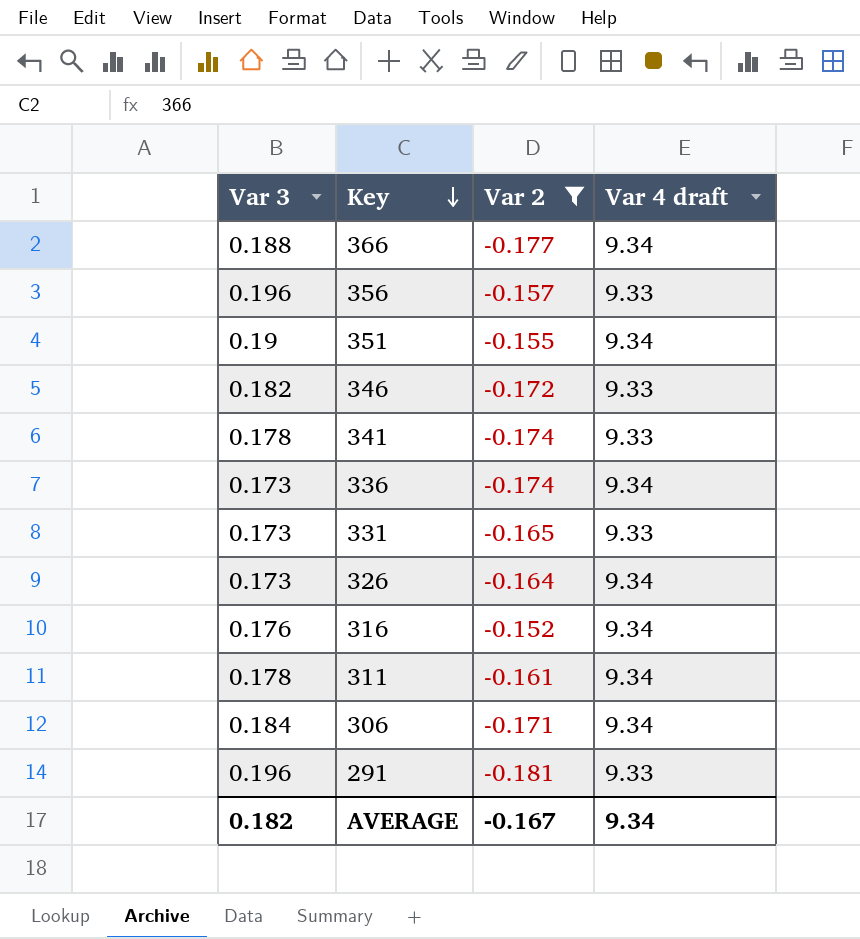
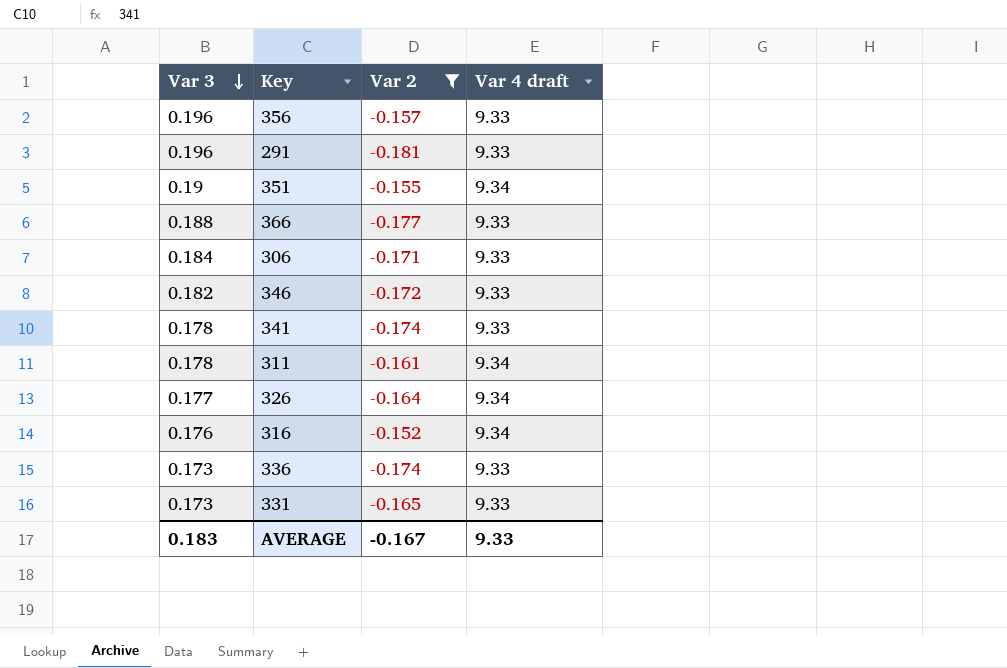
row order: Key descending -> Var 3 descending
366 | Var 4 draft: 9.34 -> 9.33
306 | Var 4 draft: 9.34 -> 9.33
326 | Var 3: 0.173 -> 0.177
336 | Var 4 draft: 9.34 -> 9.33
AVERAGE | Var 3: 0.182 -> 0.183
AVERAGE | Var 4 draft: 9.34 -> 9.33

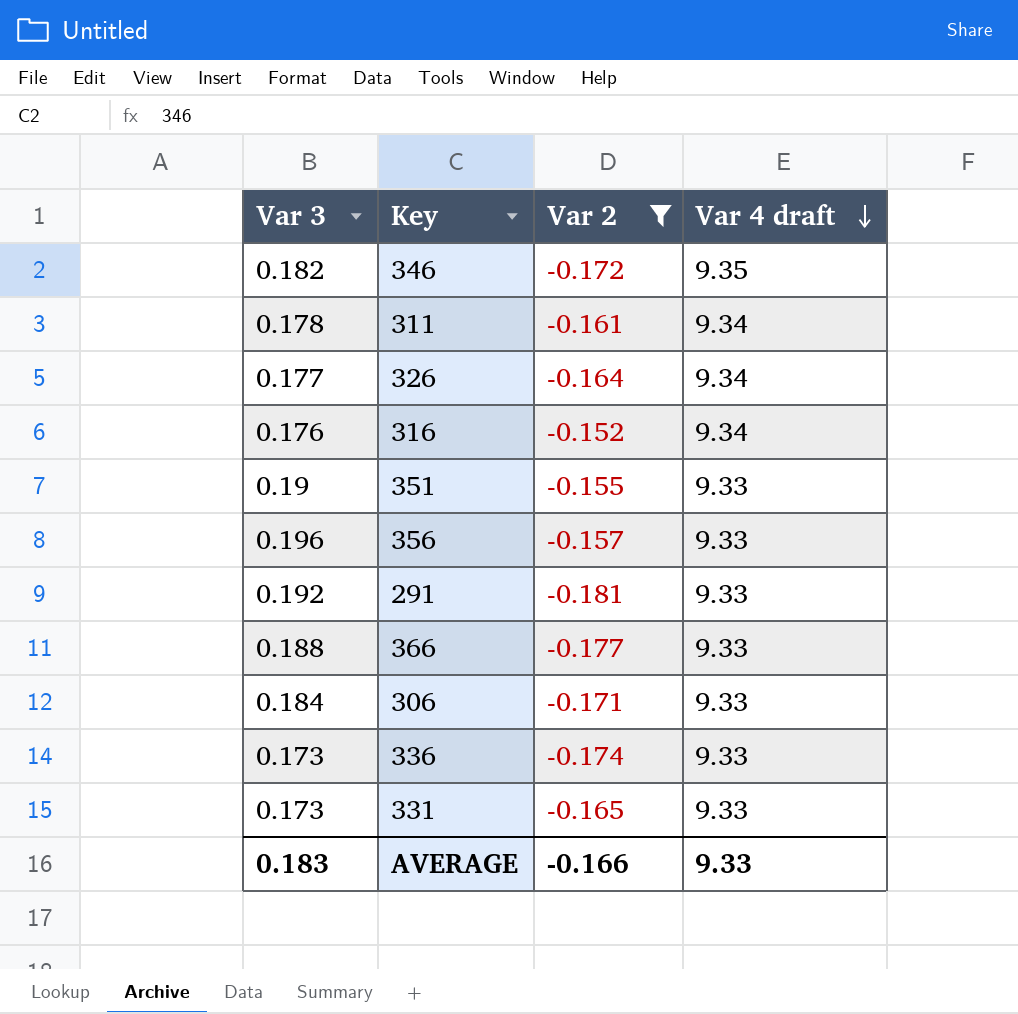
row order: Var 3 descending -> Var 4 draft descending
row 341: 0.178 | -0.174 | 9.33 -> none
346 | Var 4 draft: 9.33 -> 9.35
351 | Var 4 draft: 9.34 -> 9.33
291 | Var 3: 0.196 -> 0.192
AVERAGE | Var 2: -0.167 -> -0.166

